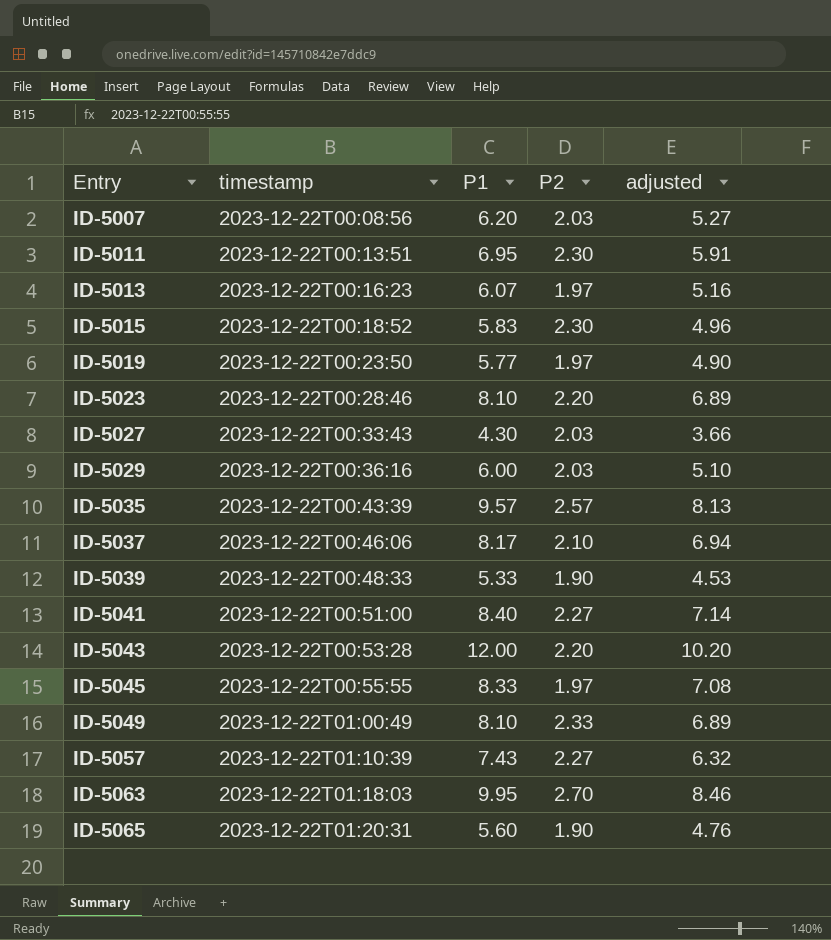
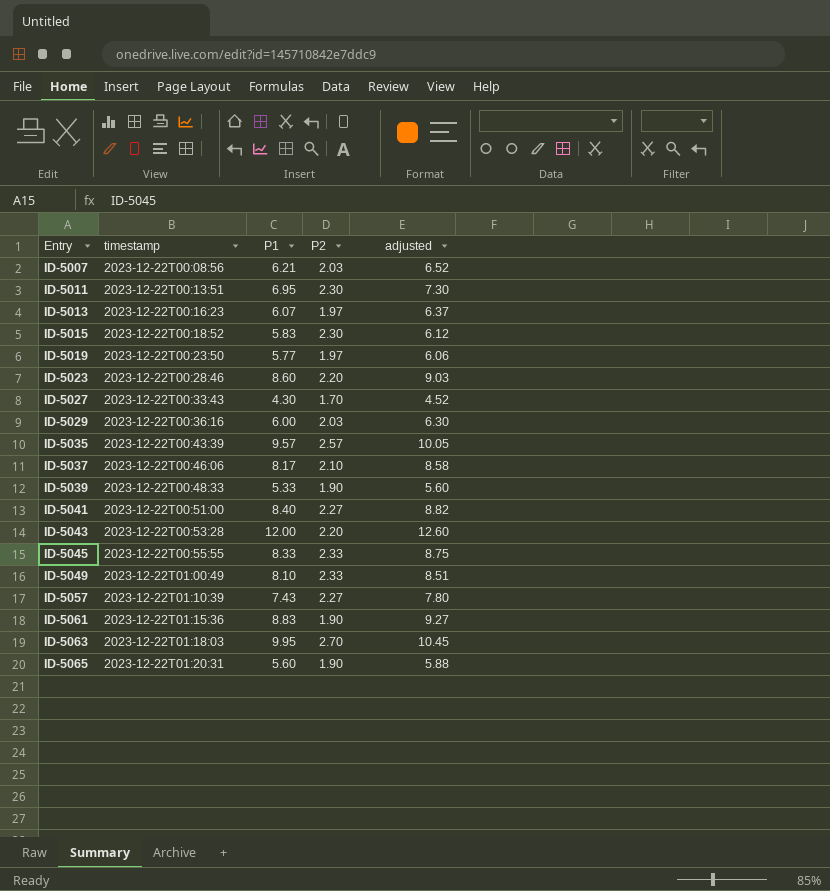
column adjusted | formula: [P1] * 0.85 -> [P1] * 1.05
ID-5007 | P1: 6.20 -> 6.21
ID-5023 | P1: 8.10 -> 8.60
ID-5027 | P2: 2.03 -> 1.70
ID-5045 | P2: 1.97 -> 2.33
row ID-5061: none -> 2023-12-22T01:15:36 | 8.83 | 1.90 | 9.27

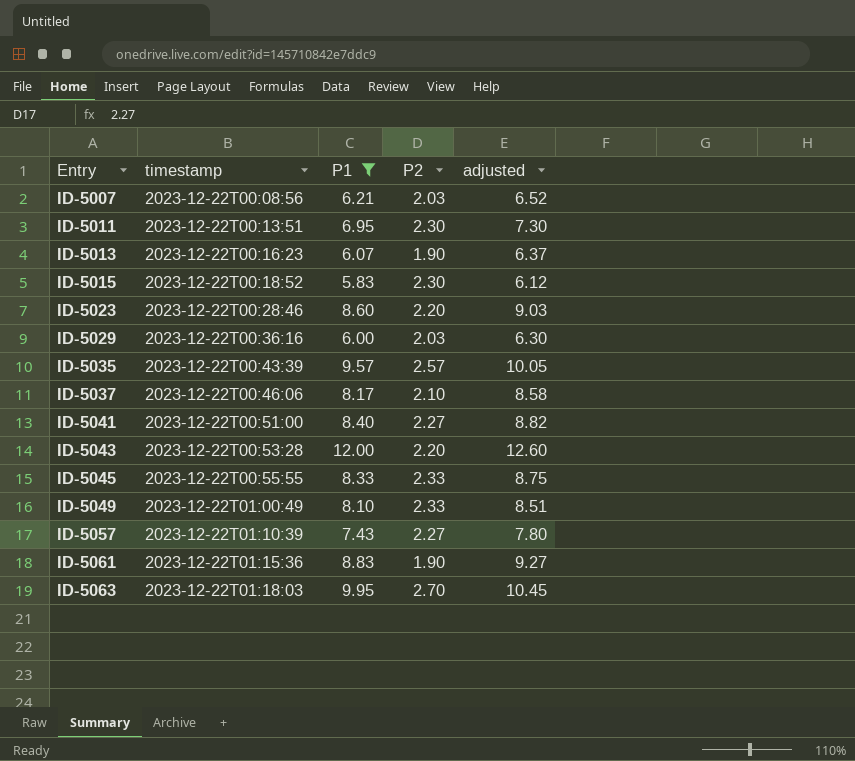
filter: none -> P1 >= 5.83
ID-5013 | P2: 1.97 -> 1.90

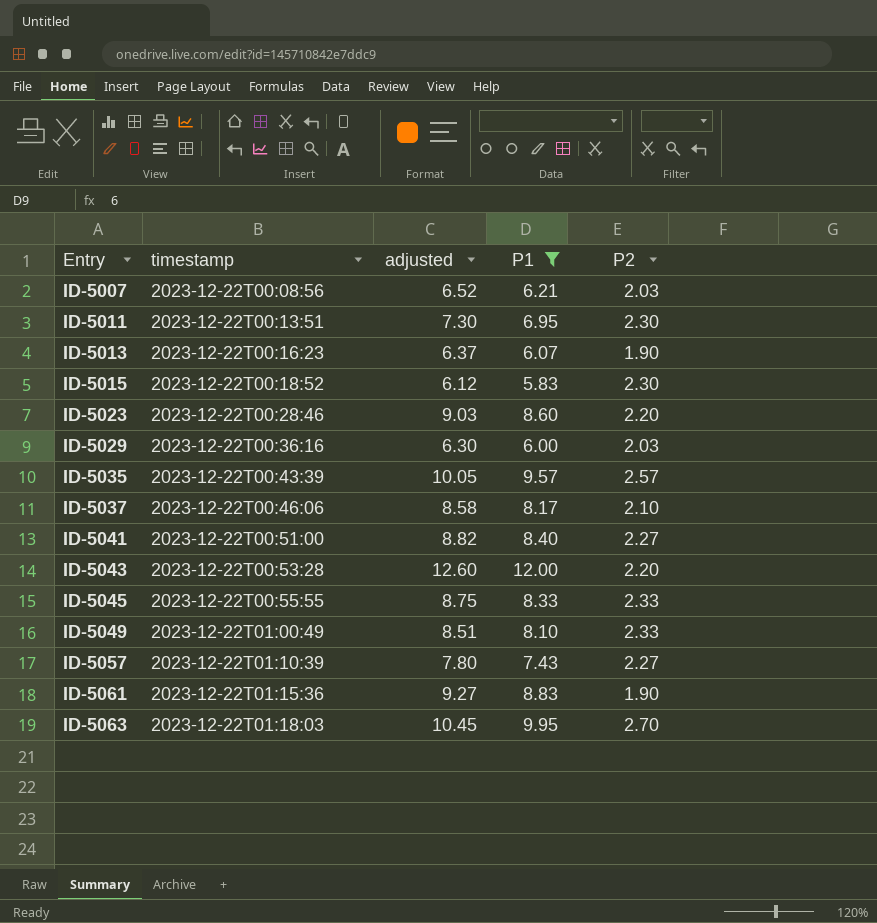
column adjusted | position: 5 -> 3

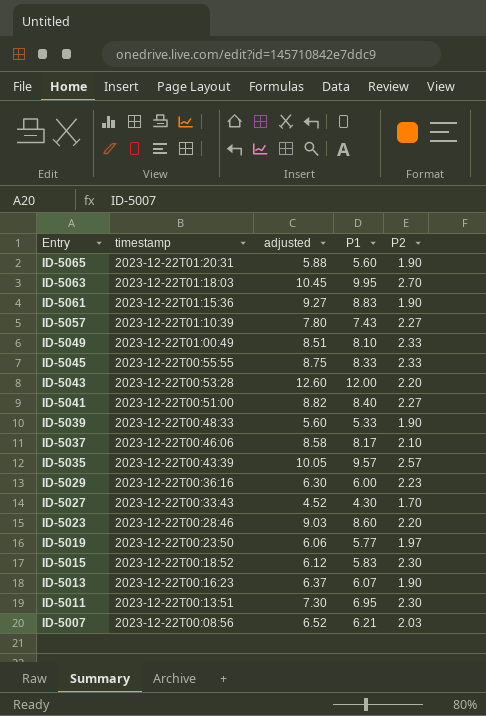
filter: P1 >= 5.83 -> none
row order: Entry ascending -> Entry descending
ID-5029 | P2: 2.03 -> 2.23

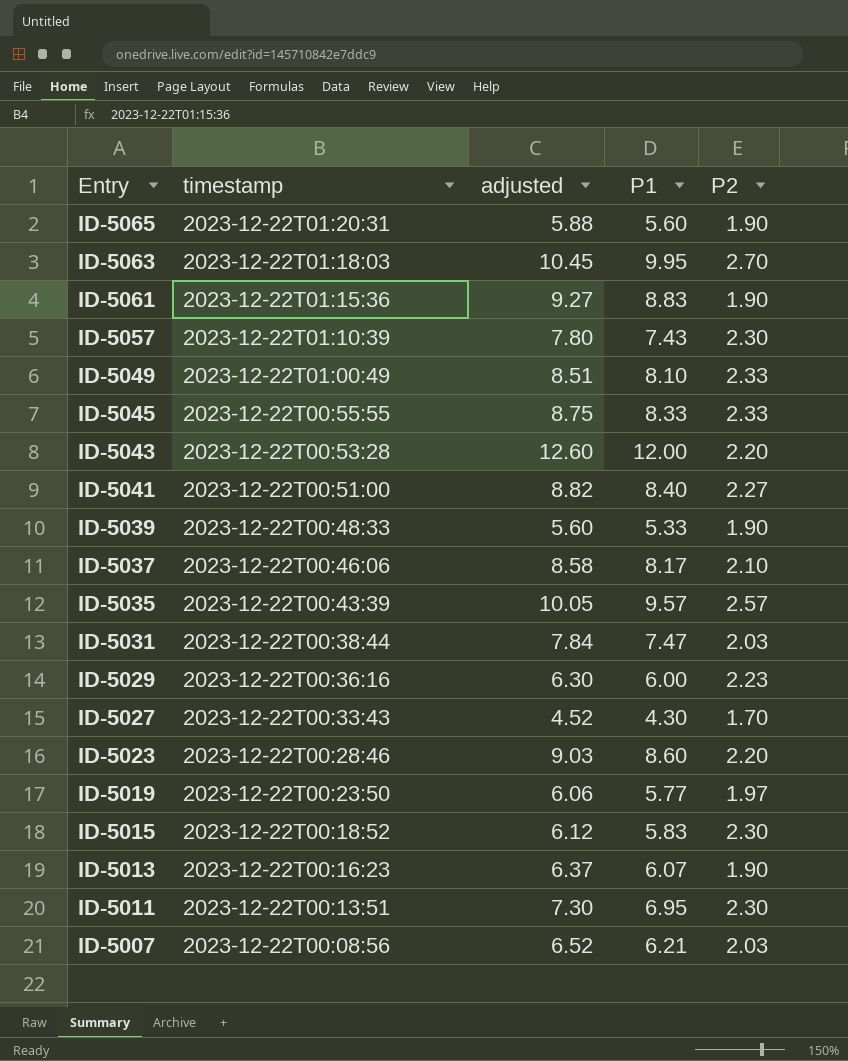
ID-5057 | P2: 2.27 -> 2.30
row ID-5031: none -> 2023-12-22T00:38:44 | 7.84 | 7.47 | 2.03

